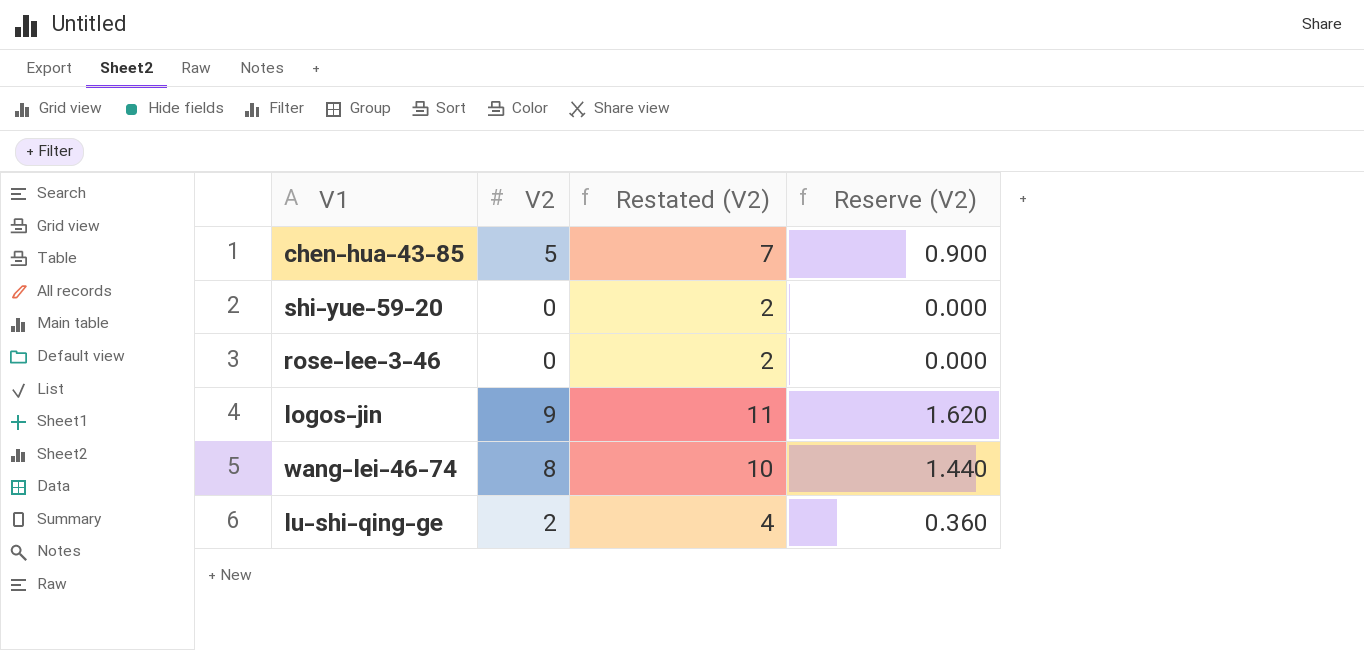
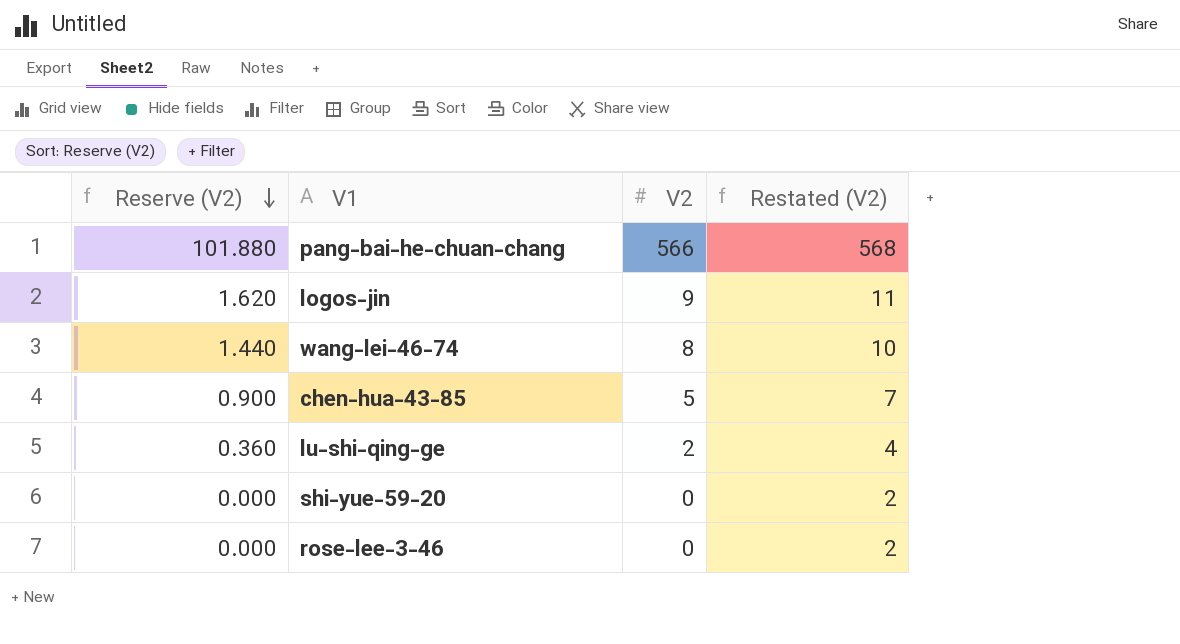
row order: none -> Reserve (V2) descending
column Reserve (V2) | position: 4 -> 1
row pang-bai-he-chuan-chang: none -> 101.880 | 566 | 568

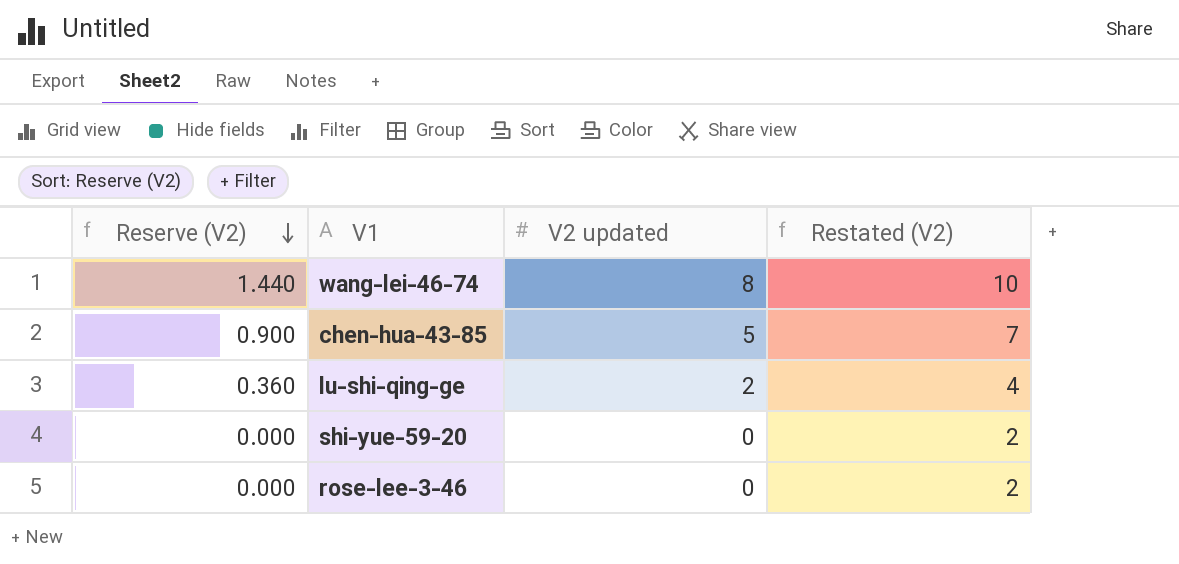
column name: V2 -> V2 updated
row pang-bai-he-chuan-chang: 101.880 | 566 | 568 -> none
row logos-jin: 1.620 | 9 | 11 -> none

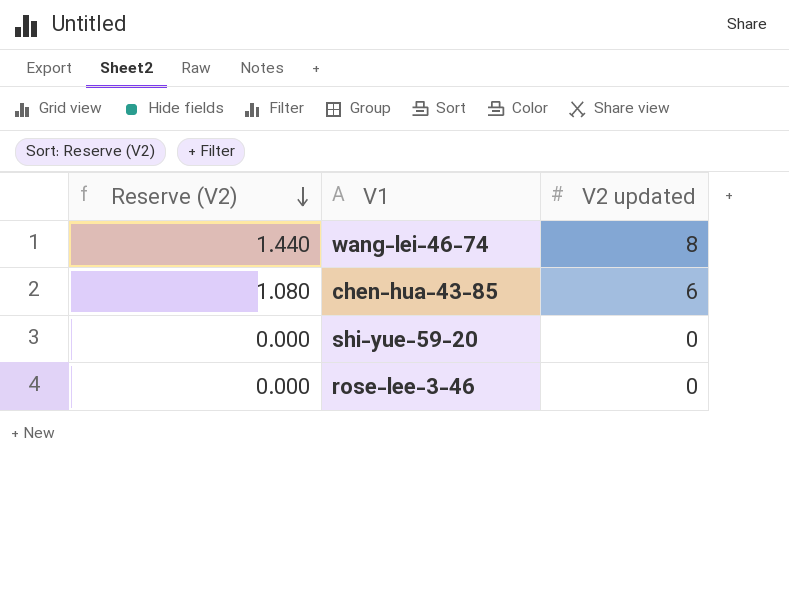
column Restated (V2) | formula: [V2 updated] + 2 -> none
row lu-shi-qing-ge: 0.360 | 2 | 4 -> none
chen-hua-43-85 | Reserve (V2): 0.900 -> 1.080
chen-hua-43-85 | V2 updated: 5 -> 6

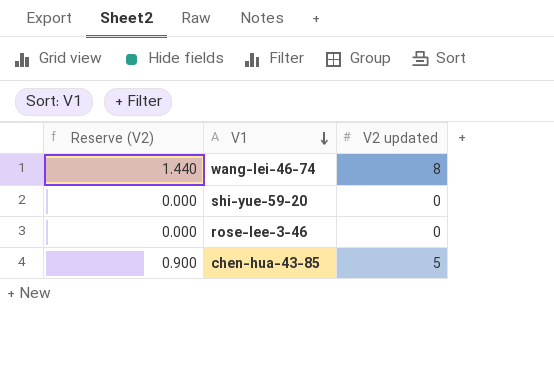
row order: Reserve (V2) descending -> V1 descending
chen-hua-43-85 | Reserve (V2): 1.080 -> 0.900
chen-hua-43-85 | V2 updated: 6 -> 5

